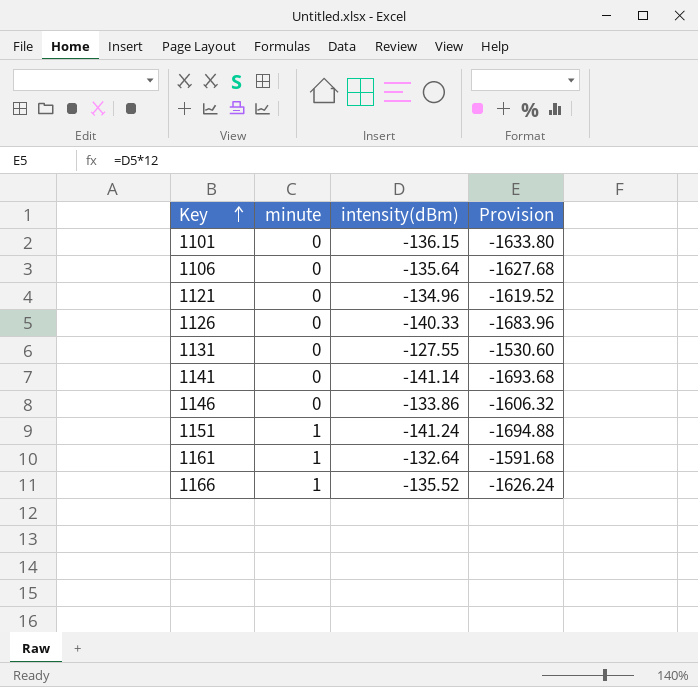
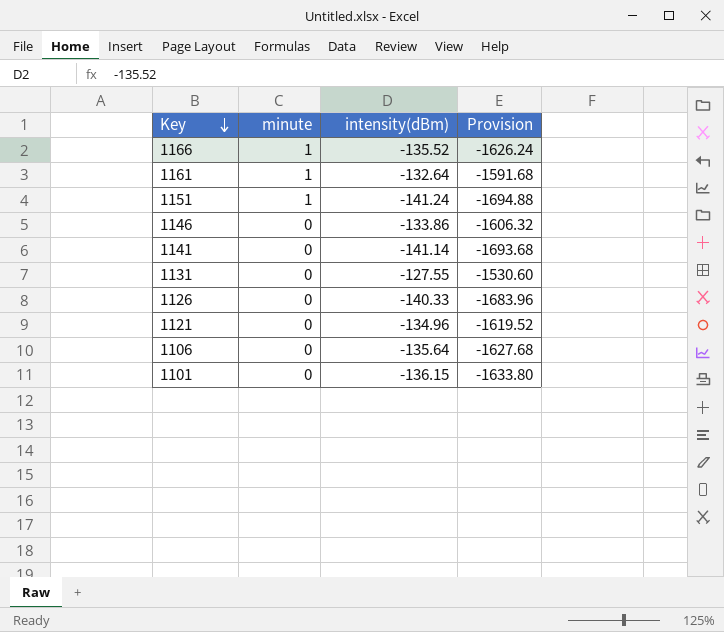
row order: Key ascending -> Key descending

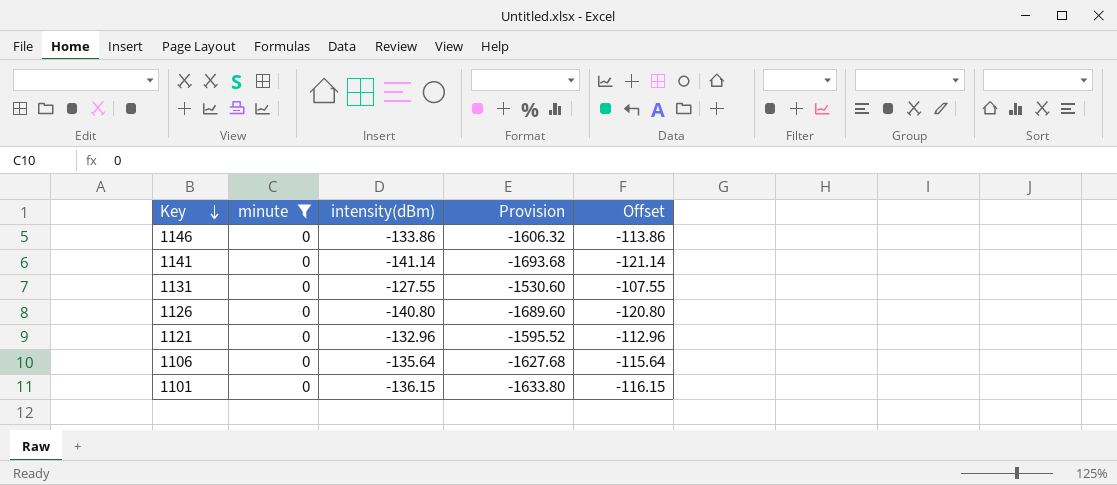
filter: none -> minute = 0
column Offset | formula: none -> [intensity(dBm)] + 20
1126 | intensity(dBm): -140.33 -> -140.80
1126 | Provision: -1683.96 -> -1689.60
1121 | intensity(dBm): -134.96 -> -132.96
1121 | Provision: -1619.52 -> -1595.52

